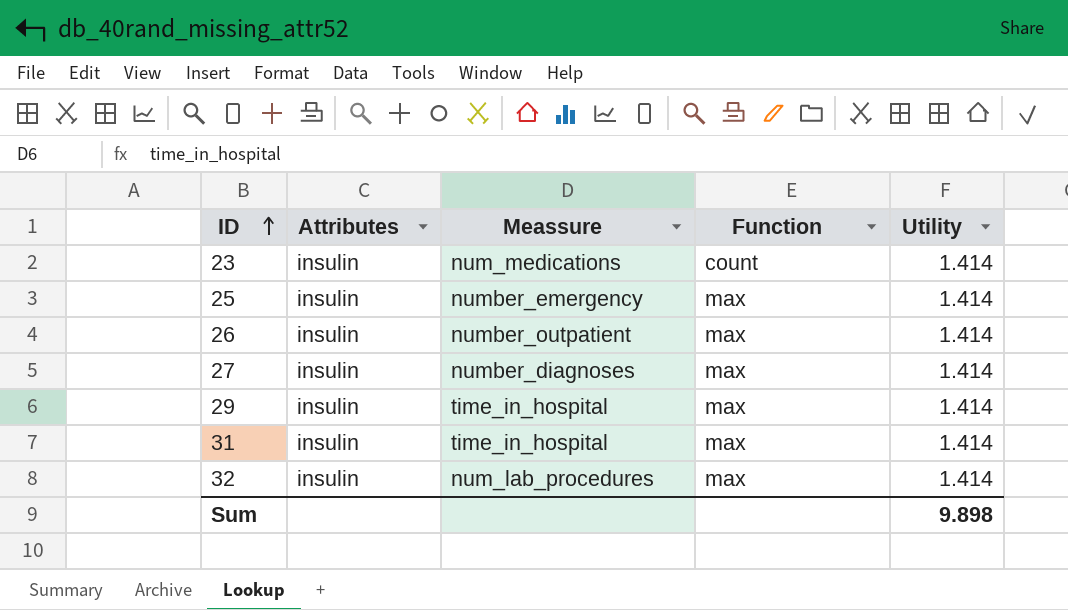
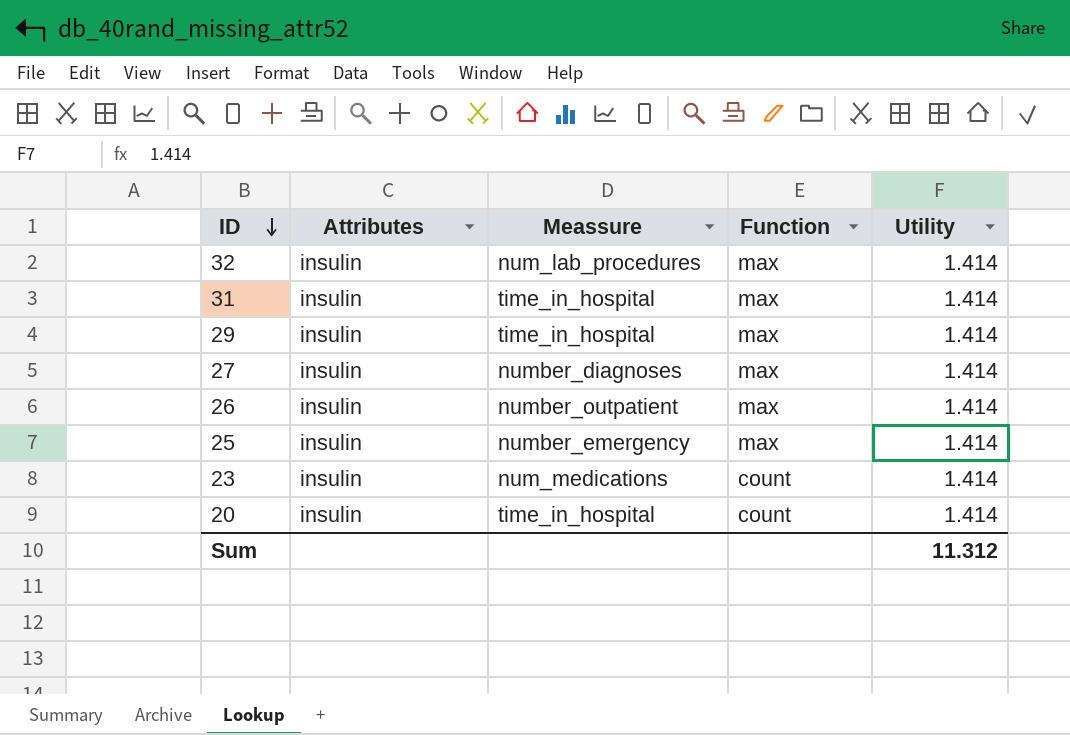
row order: ID ascending -> ID descending
row 20: none -> insulin | time_in_hospital | count | 1.414
Sum | Utility: 9.898 -> 11.312

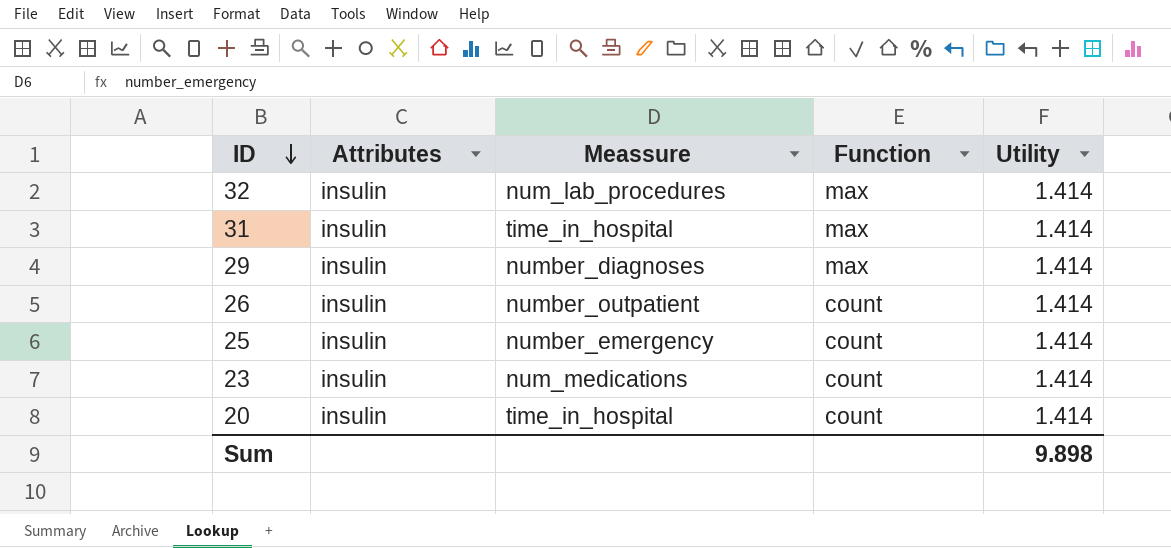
row 27: insulin | number_diagnoses | max | 1.414 -> none
29 | Meassure: time_in_hospital -> number_diagnoses
26 | Function: max -> count
25 | Function: max -> count
Sum | Utility: 11.312 -> 9.898

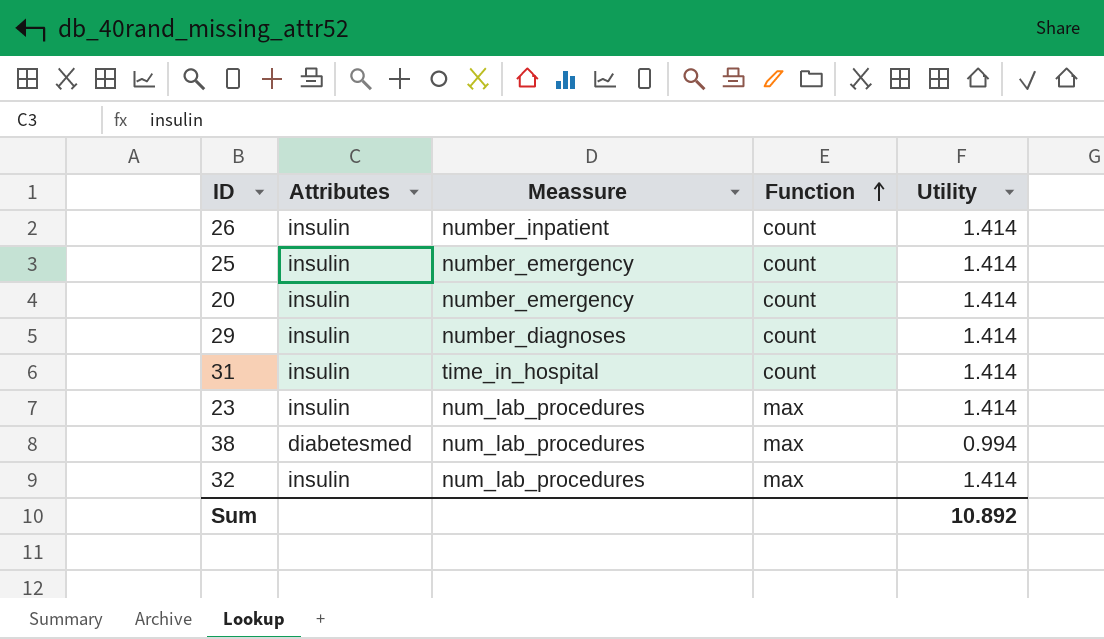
row order: ID descending -> Function ascending
26 | Meassure: number_outpatient -> number_inpatient
20 | Meassure: time_in_hospital -> number_emergency
29 | Function: max -> count
31 | Function: max -> count
23 | Meassure: num_medications -> num_lab_procedures
23 | Function: count -> max
row 38: none -> diabetesmed | num_lab_procedures | max | 0.994
Sum | Utility: 9.898 -> 10.892

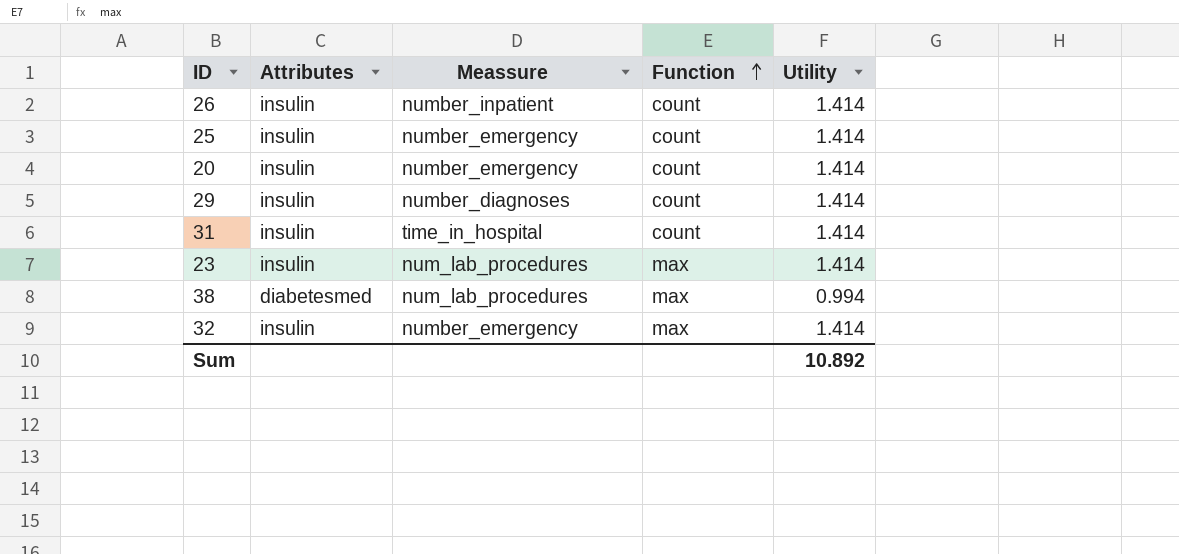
32 | Meassure: num_lab_procedures -> number_emergency

